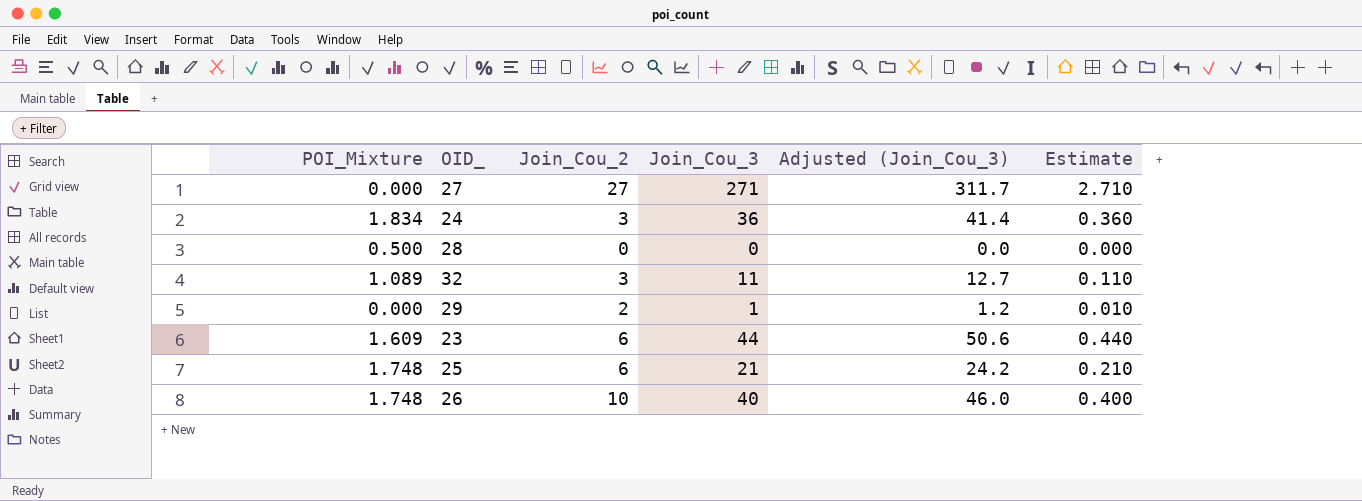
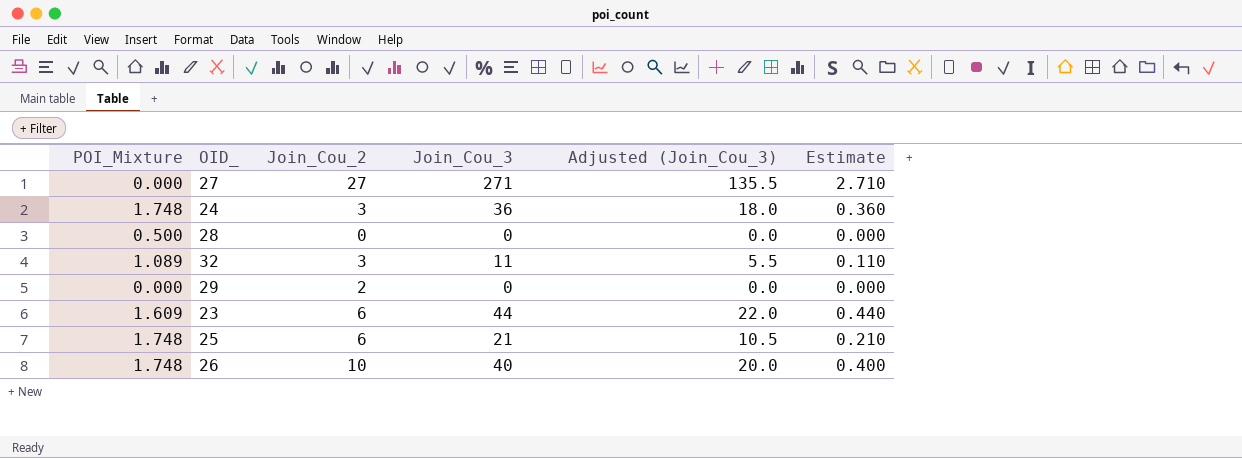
column Adjusted (Join_Cou_3) | formula: [Join_Cou_3] * 1.15 -> [Join_Cou_3] * 0.5
24 | POI_Mixture: 1.834 -> 1.748
29 | Join_Cou_3: 1 -> 0
29 | Estimate: 0.010 -> 0.000

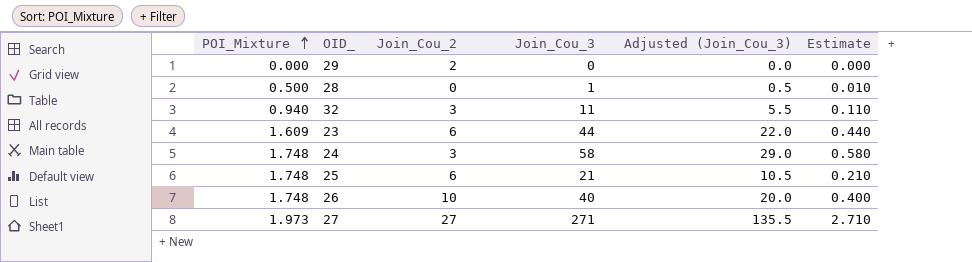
row order: none -> POI_Mixture ascending
28 | Join_Cou_3: 0 -> 1
28 | Adjusted (Join_Cou_3): 0.0 -> 0.5
28 | Estimate: 0.000 -> 0.010
32 | POI_Mixture: 1.089 -> 0.940
24 | Join_Cou_3: 36 -> 58
24 | Adjusted (Join_Cou_3): 18.0 -> 29.0
24 | Estimate: 0.360 -> 0.580
27 | POI_Mixture: 0.000 -> 1.973

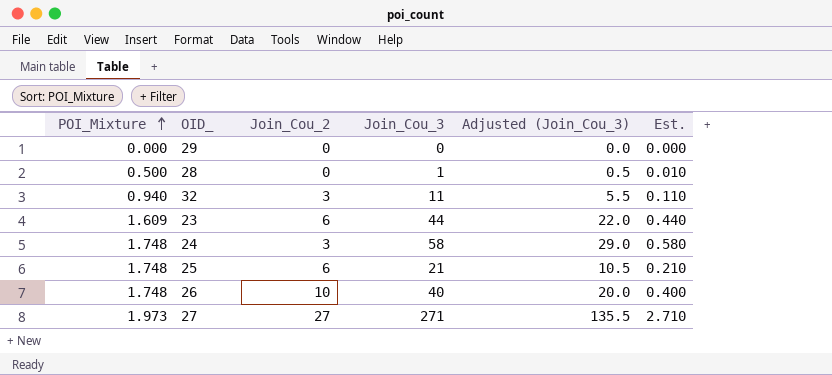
column name: Estimate -> Est.
29 | Join_Cou_2: 2 -> 0

